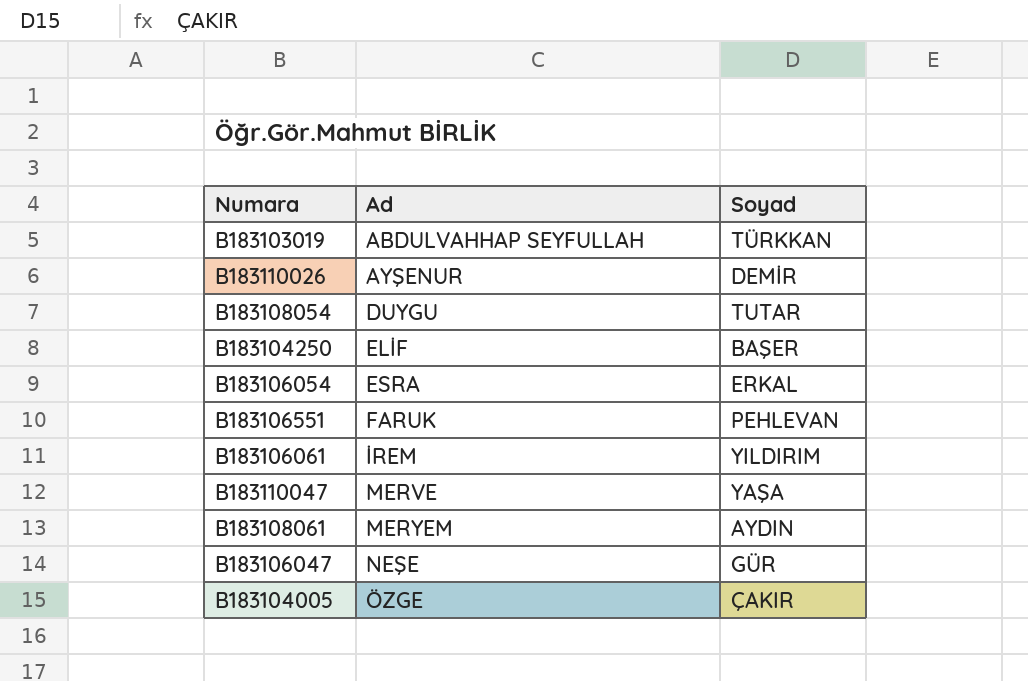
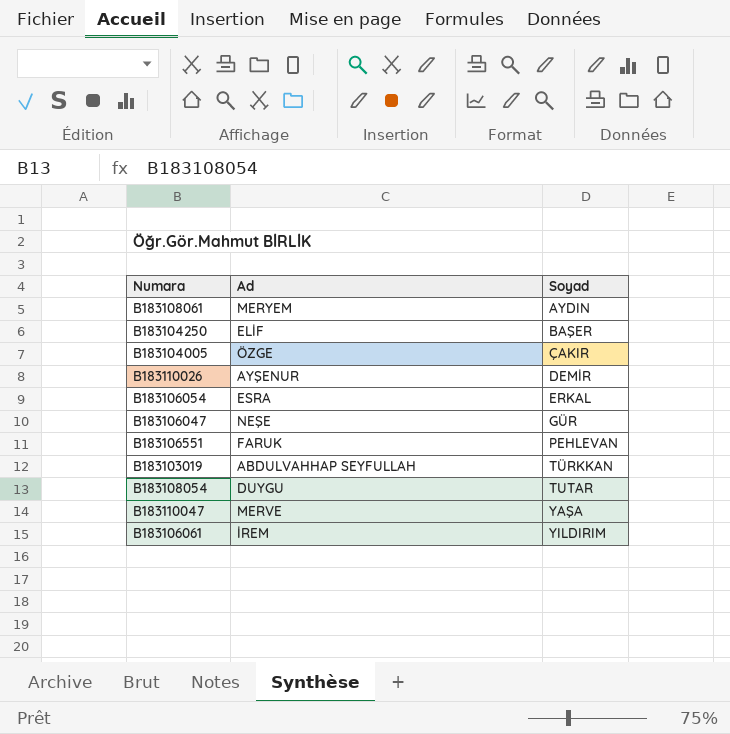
row order: Ad ascending -> Soyad ascending

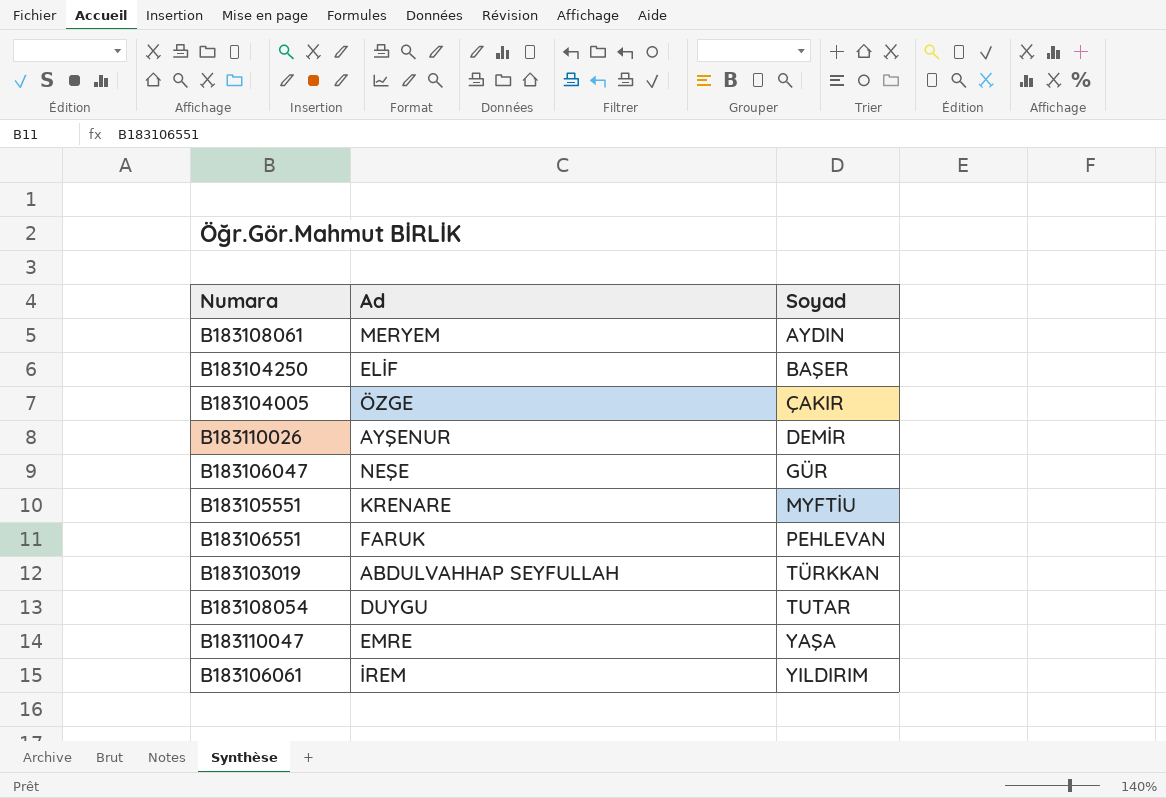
row B183106054: ESRA | ERKAL -> none
row B183105551: none -> KRENARE | MYFTİU
B183110047 | Ad: MERVE -> EMRE

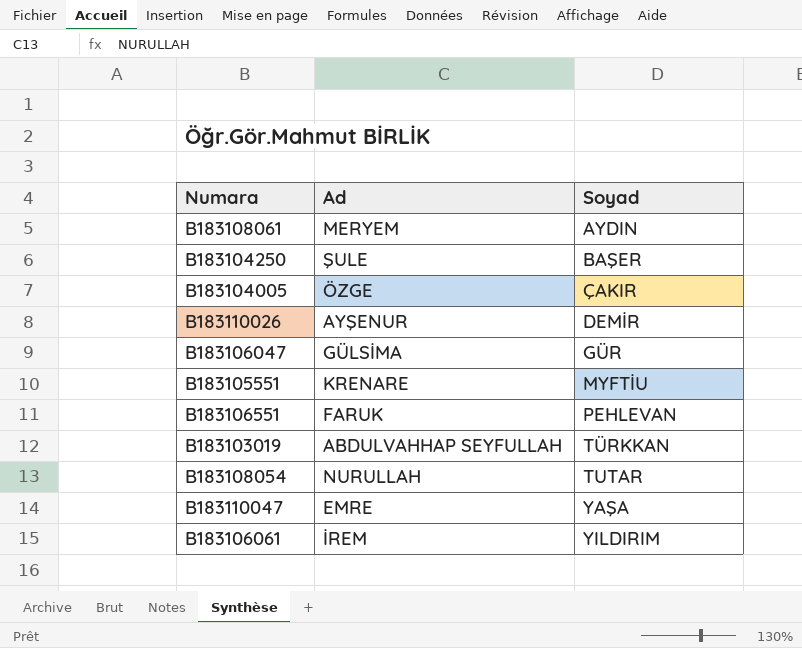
B183104250 | Ad: ELİF -> ŞULE
B183106047 | Ad: NEŞE -> GÜLSİMA
B183108054 | Ad: DUYGU -> NURULLAH

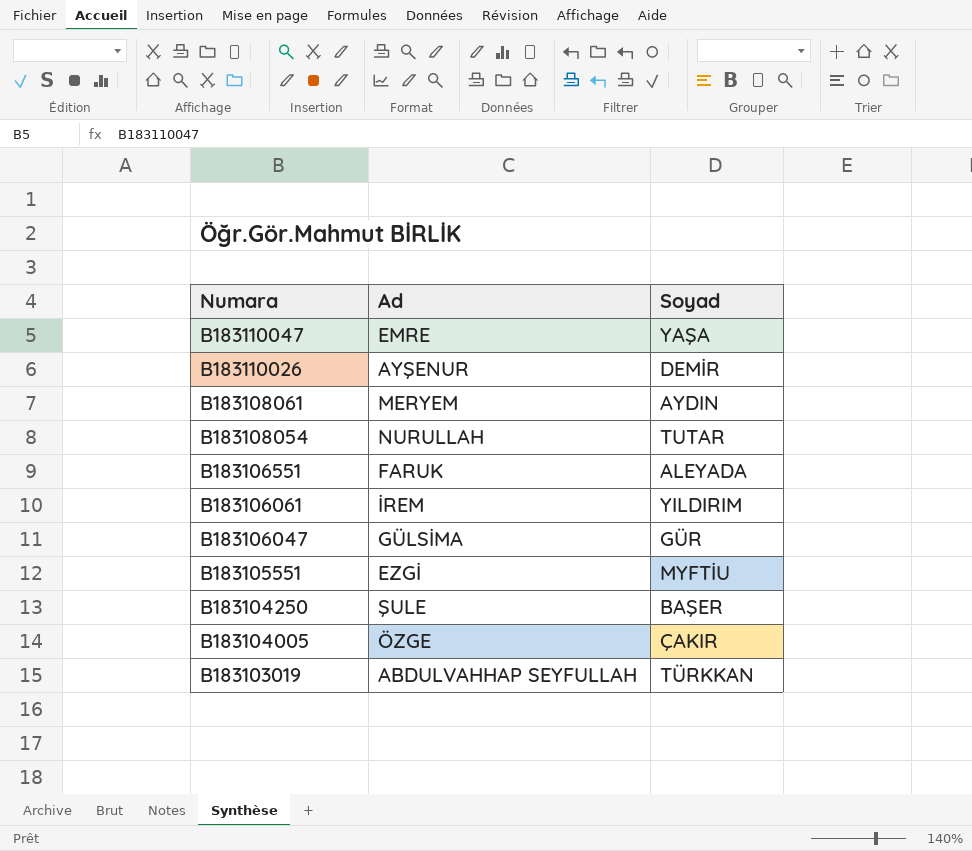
row order: Soyad ascending -> Numara descending
B183106551 | Soyad: PEHLEVAN -> ALEYADA
B183105551 | Ad: KRENARE -> EZGİ

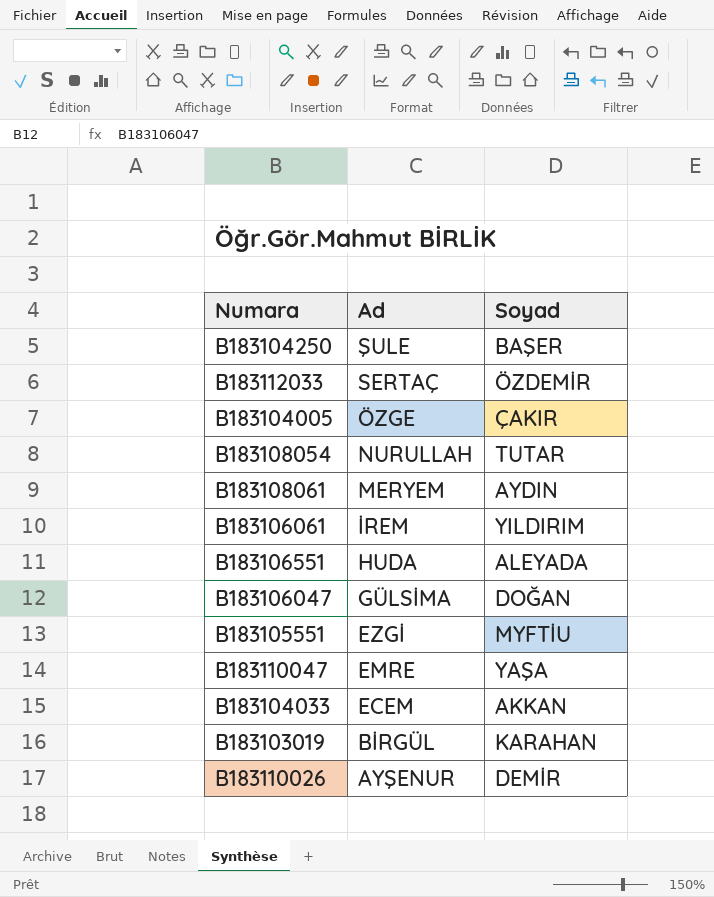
row order: Numara descending -> Ad descending
row B183112033: none -> SERTAÇ | ÖZDEMİR
B183106551 | Ad: FARUK -> HUDA
B183106047 | Soyad: GÜR -> DOĞAN
row B183104033: none -> ECEM | AKKAN
B183103019 | Ad: ABDULVAHHAP SEYFULLAH -> BİRGÜL
B183103019 | Soyad: TÜRKKAN -> KARAHAN

